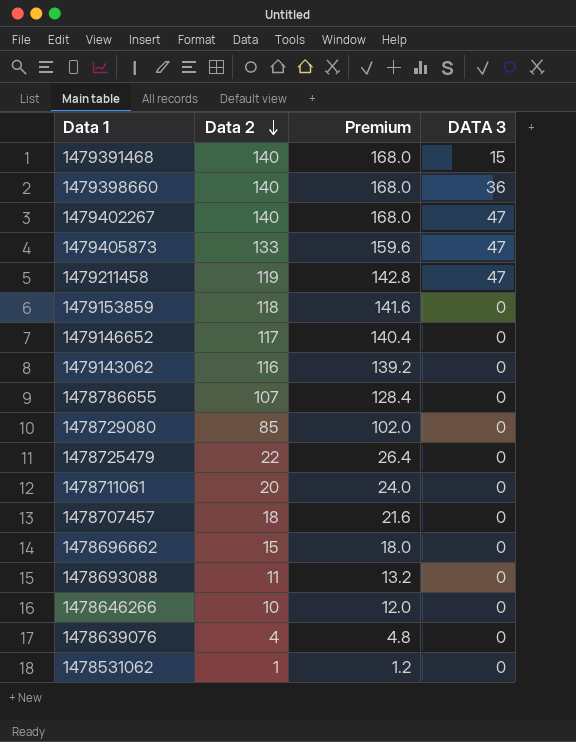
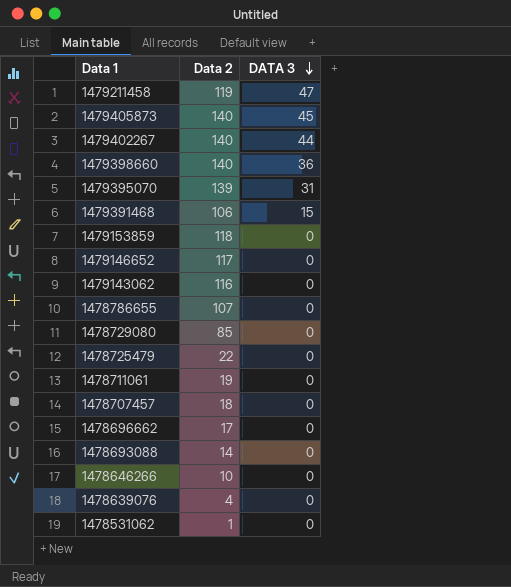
row order: Data 2 descending -> DATA 3 descending
column Premium | formula: [Data 2] * 1.2 -> none
1479405873 | Data 2: 133 -> 140
1479405873 | DATA 3: 47 -> 45
1479402267 | DATA 3: 47 -> 44
row 1479395070: none -> 139 | 31
1479391468 | Data 2: 140 -> 106
1478711061 | Data 2: 20 -> 19
1478696662 | Data 2: 15 -> 17
1478693088 | Data 2: 11 -> 14

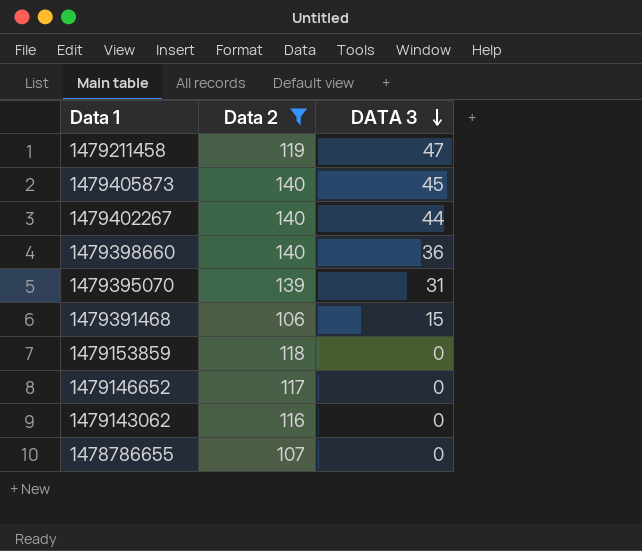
filter: none -> Data 2 >= 106

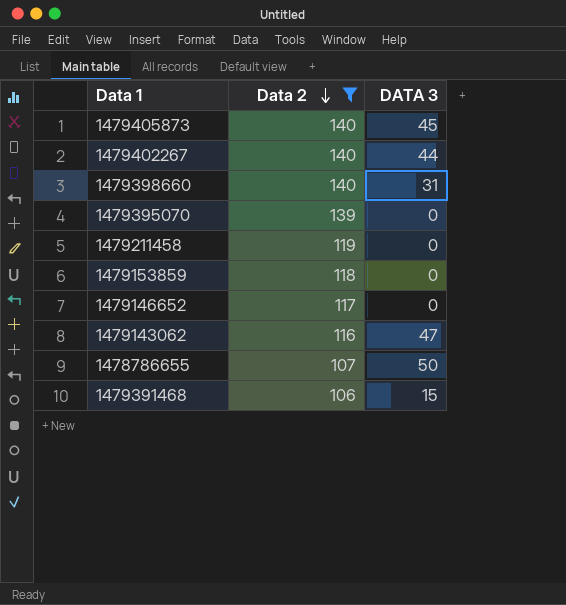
row order: DATA 3 descending -> Data 2 descending
1479398660 | DATA 3: 36 -> 31
1479395070 | DATA 3: 31 -> 0
1479211458 | DATA 3: 47 -> 0
1479143062 | DATA 3: 0 -> 47
1478786655 | DATA 3: 0 -> 50

